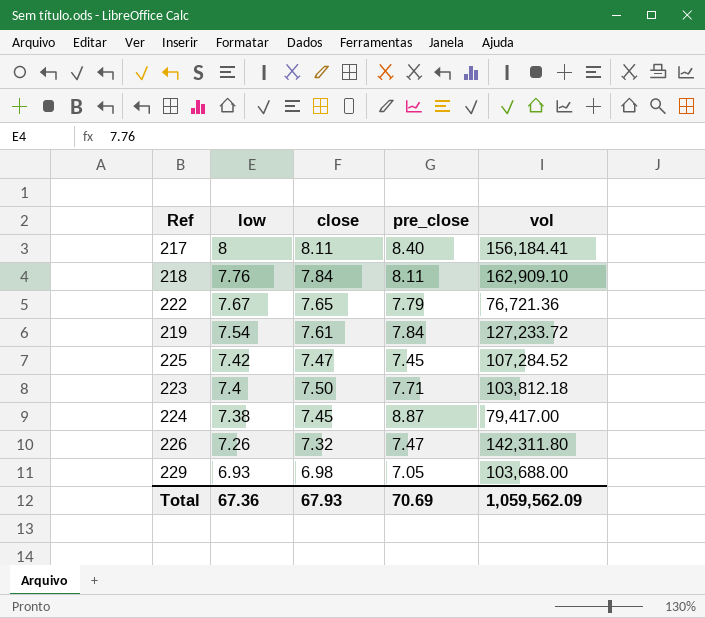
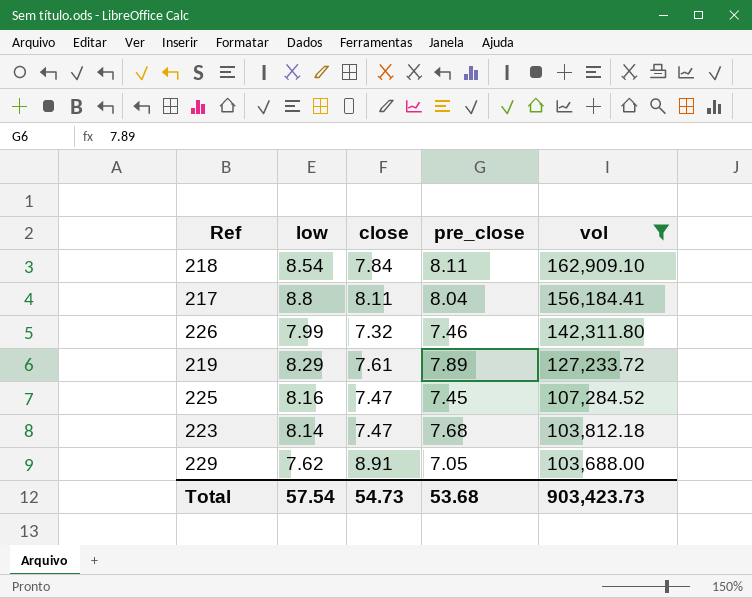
filter: none -> vol >= 103,688.00
row order: low descending -> vol descending
218 | low: 7.76 -> 8.54
217 | low: 8 -> 8.8
217 | pre_close: 8.40 -> 8.04
226 | low: 7.26 -> 7.99
226 | pre_close: 7.47 -> 7.46
219 | low: 7.54 -> 8.29
219 | pre_close: 7.84 -> 7.89
225 | low: 7.42 -> 8.16
223 | low: 7.4 -> 8.14
223 | close: 7.50 -> 7.47
223 | pre_close: 7.71 -> 7.68
229 | low: 6.93 -> 7.62
229 | close: 6.98 -> 8.91
Total | low: 67.36 -> 57.54
Total | close: 67.93 -> 54.73
Total | pre_close: 70.69 -> 53.68
Total | vol: 1,059,562.09 -> 903,423.73

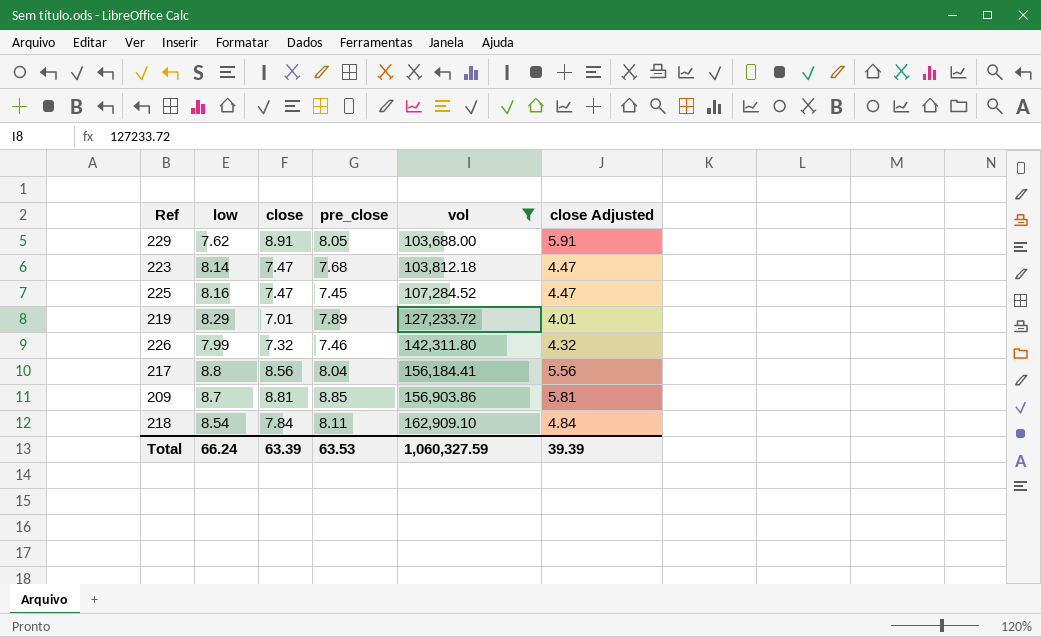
row order: vol descending -> vol ascending
column close Adjusted | formula: none -> [close] - 3
229 | pre_close: 7.05 -> 8.05
219 | close: 7.61 -> 7.01
217 | close: 8.11 -> 8.56
row 209: none -> 8.7 | 8.81 | 8.85 | 156,903.86 | 5.81
Total | low: 57.54 -> 66.24
Total | close: 54.73 -> 63.39
Total | pre_close: 53.68 -> 63.53
Total | vol: 903,423.73 -> 1,060,327.59

